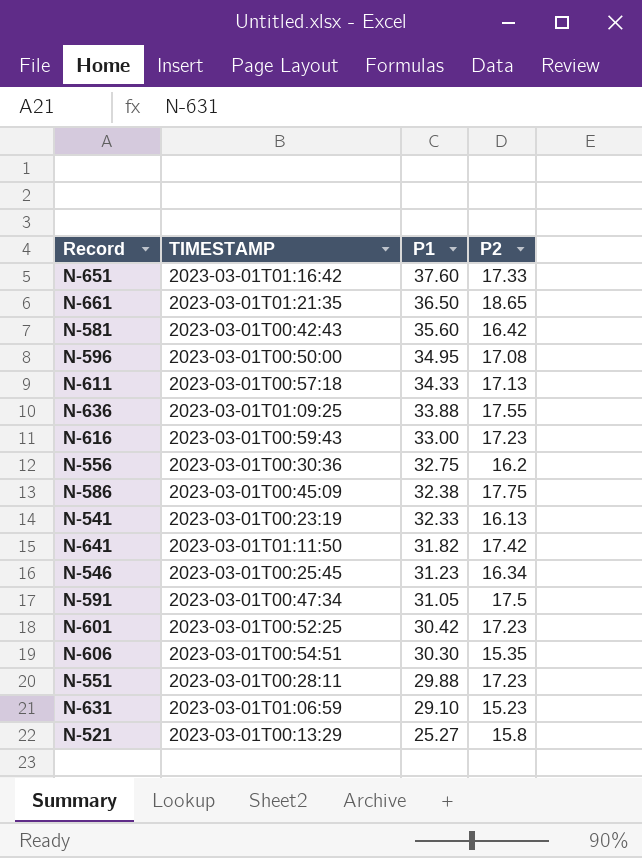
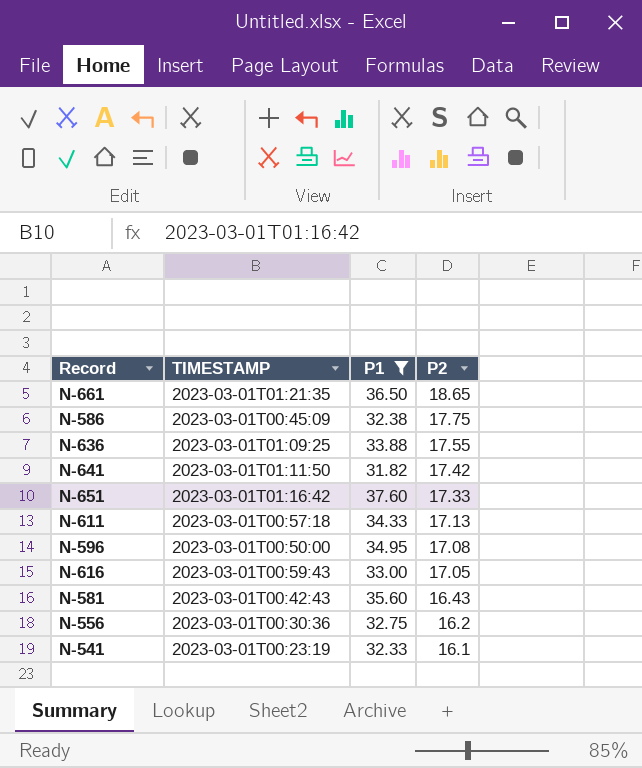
filter: none -> P1 >= 31.82
row order: P1 descending -> P2 descending
N-616 | P2: 17.23 -> 17.05
N-581 | P2: 16.42 -> 16.43
N-541 | P2: 16.13 -> 16.1

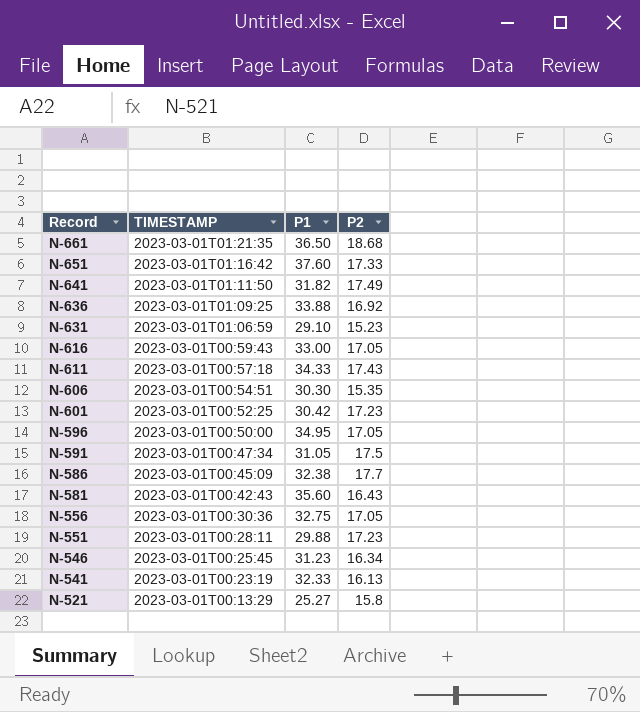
filter: P1 >= 31.82 -> none
row order: P2 descending -> Record descending
N-661 | P2: 18.65 -> 18.68
N-641 | P2: 17.42 -> 17.49
N-636 | P2: 17.55 -> 16.92
N-611 | P2: 17.13 -> 17.43
N-596 | P2: 17.08 -> 17.05
N-586 | P2: 17.75 -> 17.7
N-556 | P2: 16.2 -> 17.05
N-541 | P2: 16.1 -> 16.13

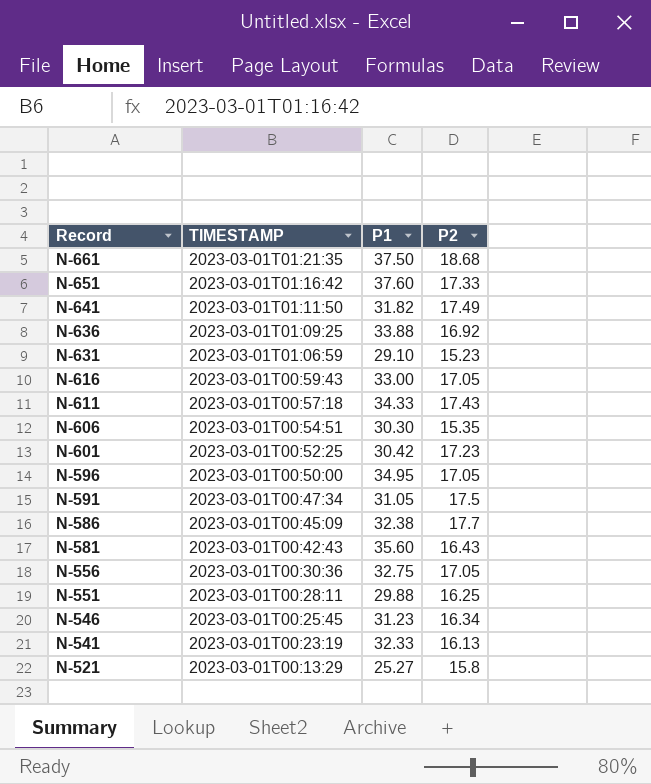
N-661 | P1: 36.50 -> 37.50
N-551 | P2: 17.23 -> 16.25

